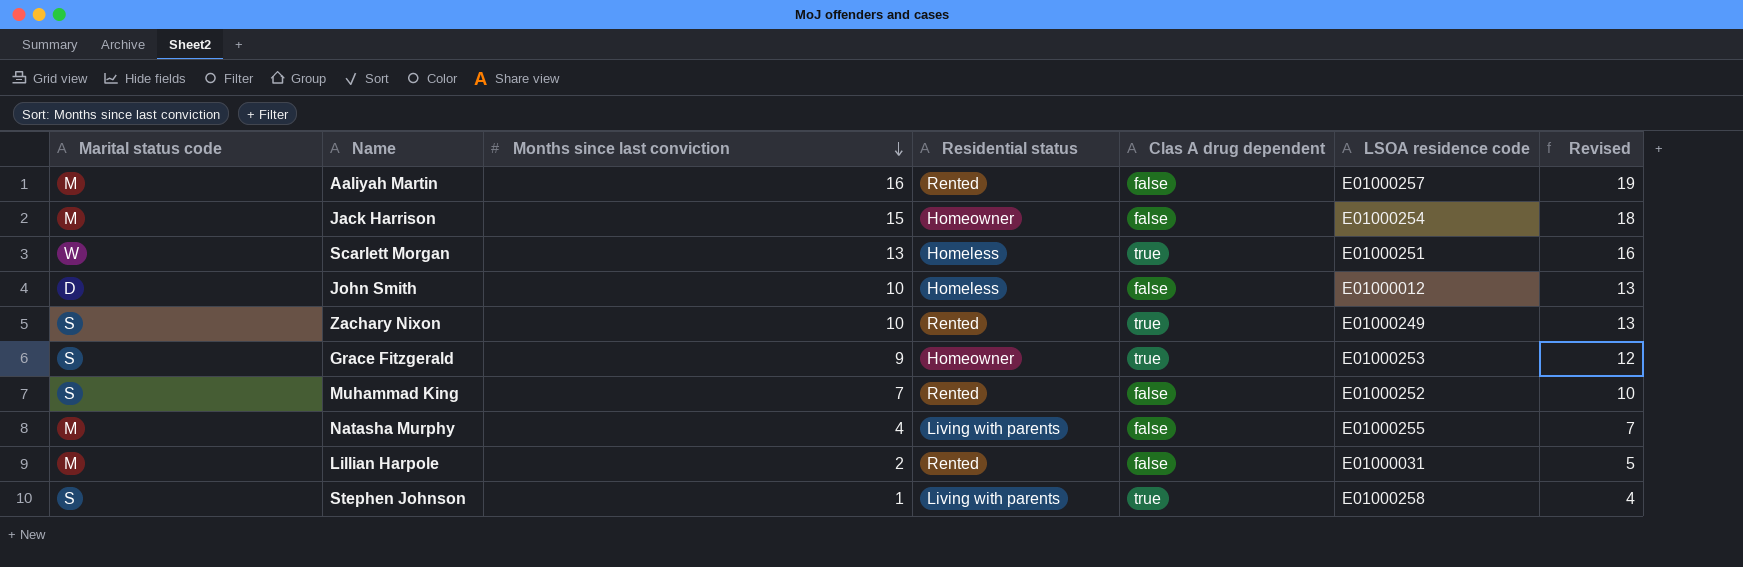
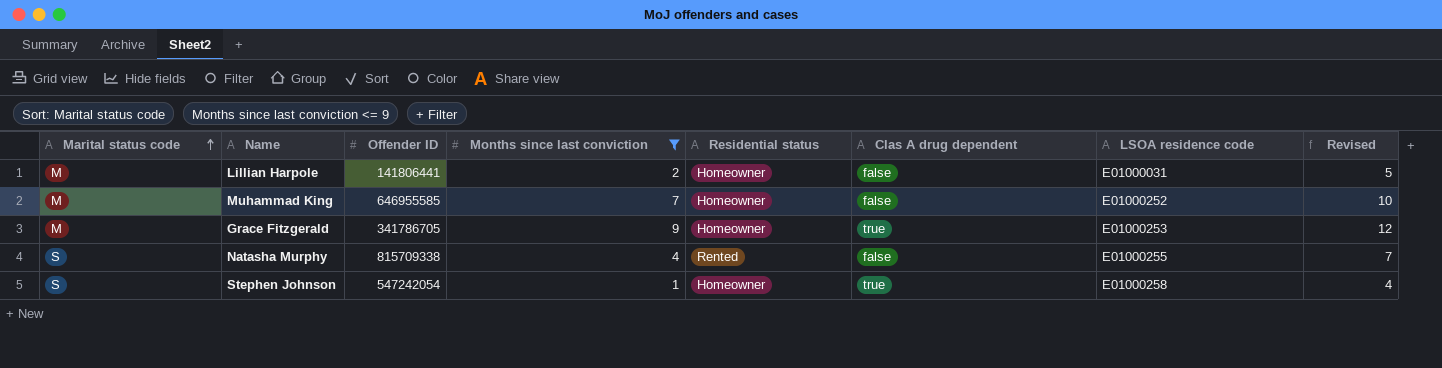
filter: none -> Months since last conviction <= 9
row order: Months since last conviction descending -> Marital status code ascending
column Offender ID | position: none -> 3
Lillian Harpole | Residential status: Rented -> Homeowner
Muhammad King | Marital status code: S -> M
Muhammad King | Residential status: Rented -> Homeowner
Grace Fitzgerald | Marital status code: S -> M
Natasha Murphy | Marital status code: M -> S
Natasha Murphy | Residential status: Living with parents -> Rented
Stephen Johnson | Residential status: Living with parents -> Homeowner

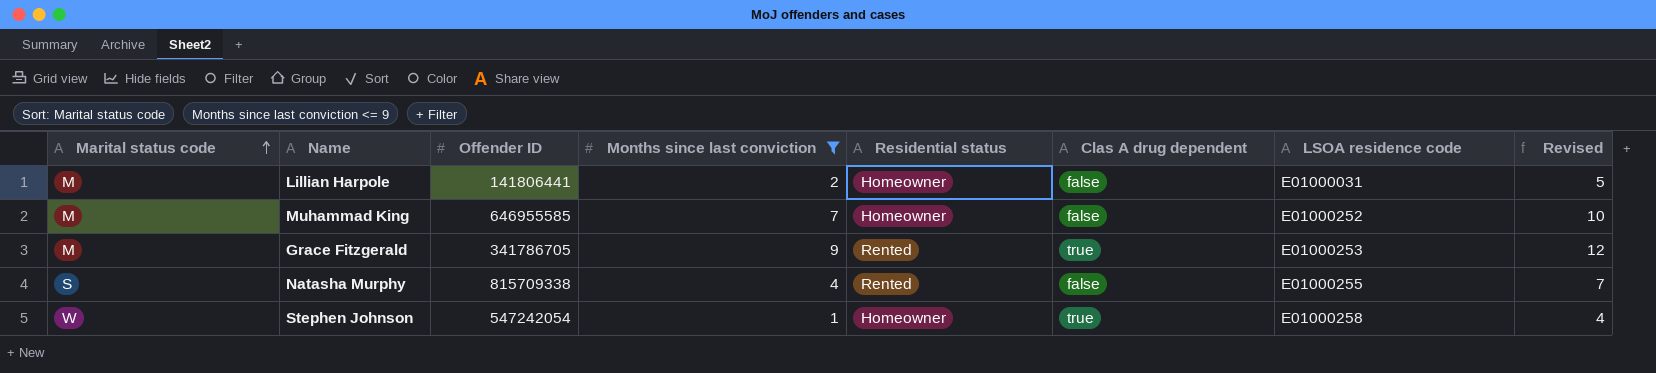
Grace Fitzgerald | Residential status: Homeowner -> Rented
Stephen Johnson | Marital status code: S -> W

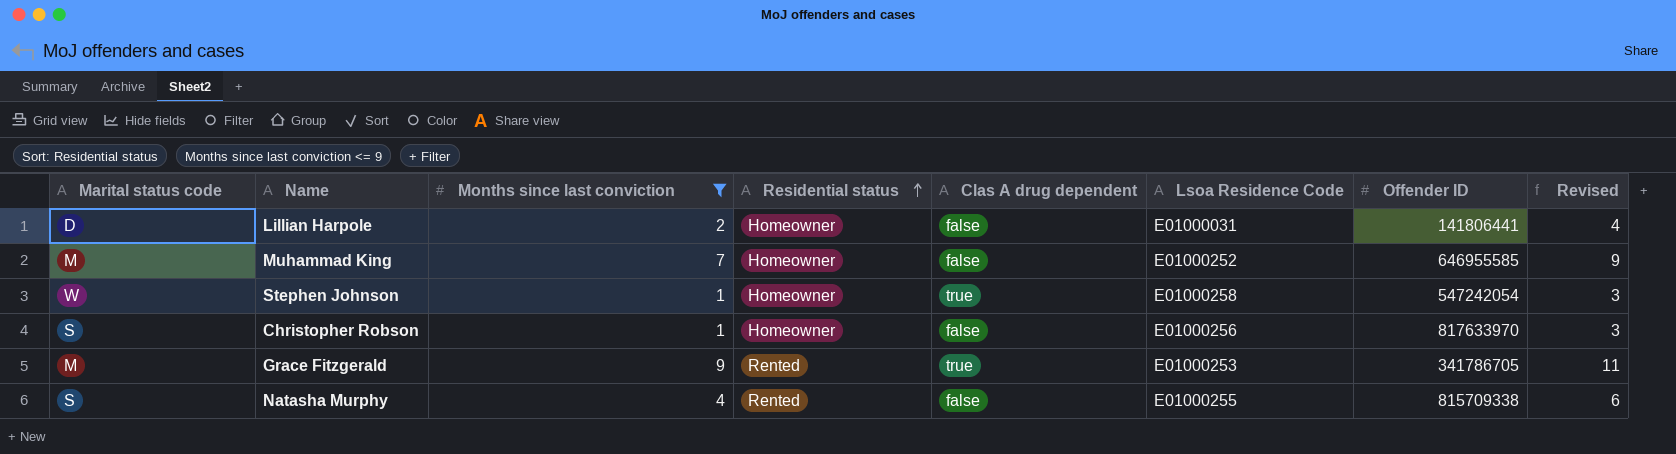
row order: Marital status code ascending -> Residential status ascending
column name: LSOA residence code -> Lsoa Residence Code
column Offender ID | position: 3 -> 7
column Revised | formula: [Months since last conviction] + 3 -> [Months since last conviction] + 2
Lillian Harpole | Marital status code: M -> D
row Christopher Robson: none -> S | 1 | Homeowner | false | E01000256 | 817633970 | 3

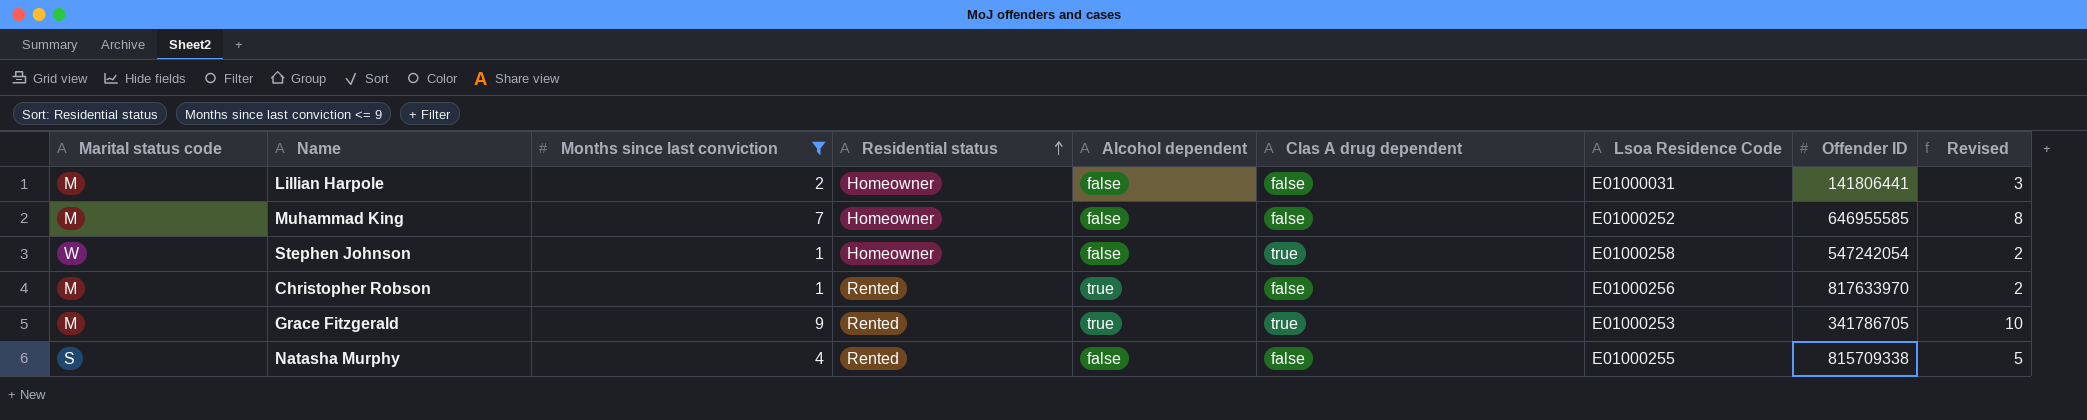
column Alcohol dependent | position: none -> 5
column Revised | formula: [Months since last conviction] + 2 -> [Months since last conviction] + 1
Lillian Harpole | Marital status code: D -> M
Christopher Robson | Marital status code: S -> M
Christopher Robson | Residential status: Homeowner -> Rented

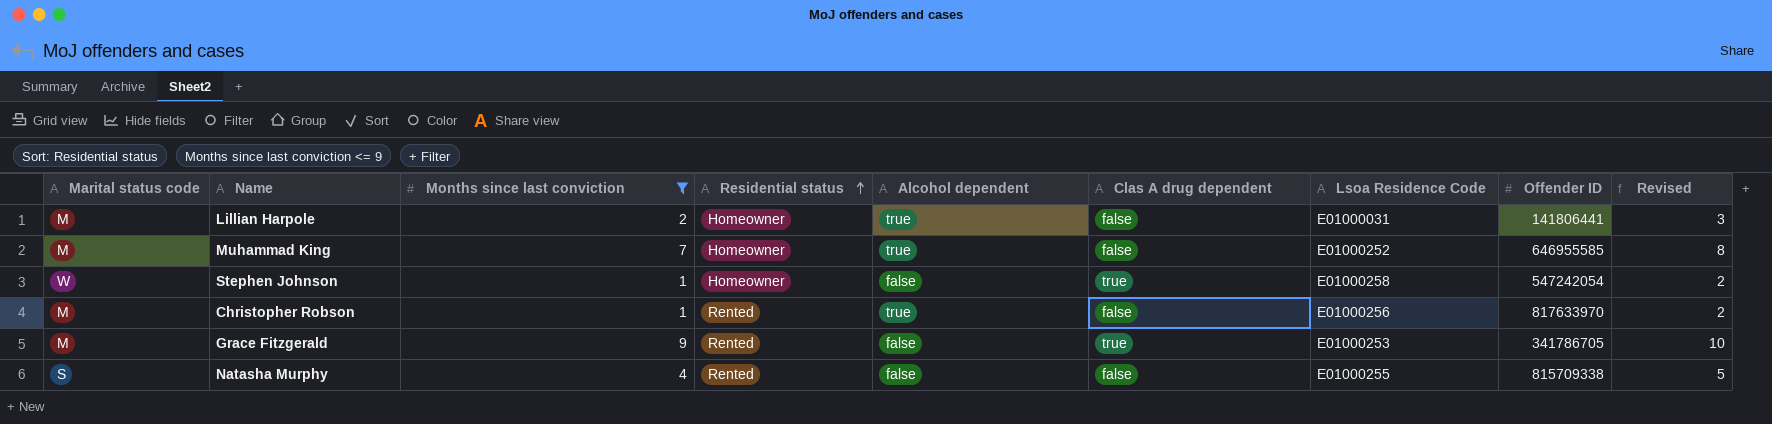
Lillian Harpole | Alcohol dependent: false -> true
Muhammad King | Alcohol dependent: false -> true
Grace Fitzgerald | Alcohol dependent: true -> false

